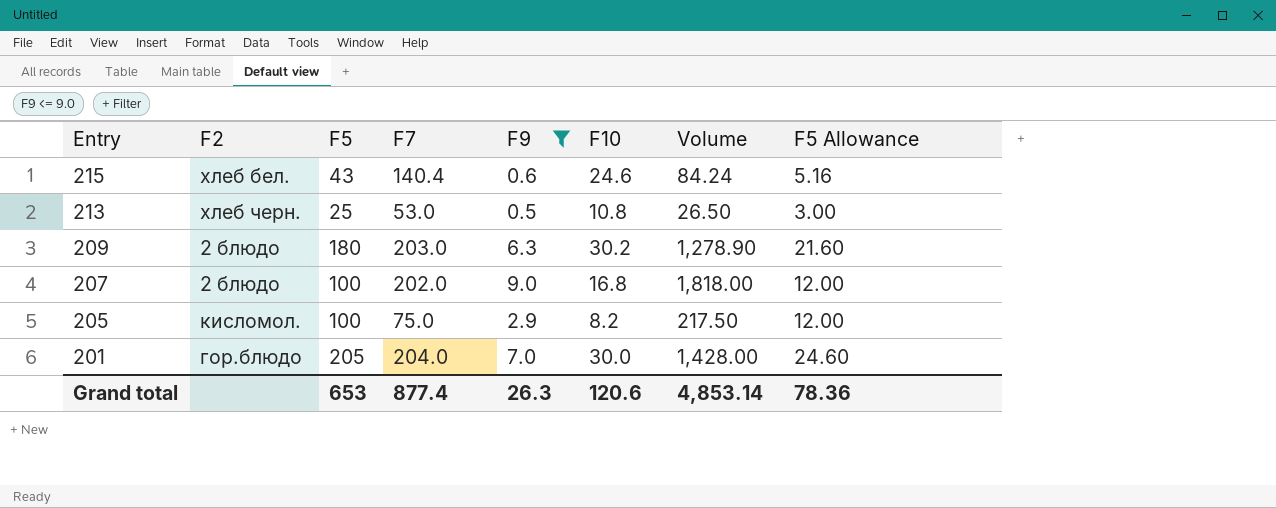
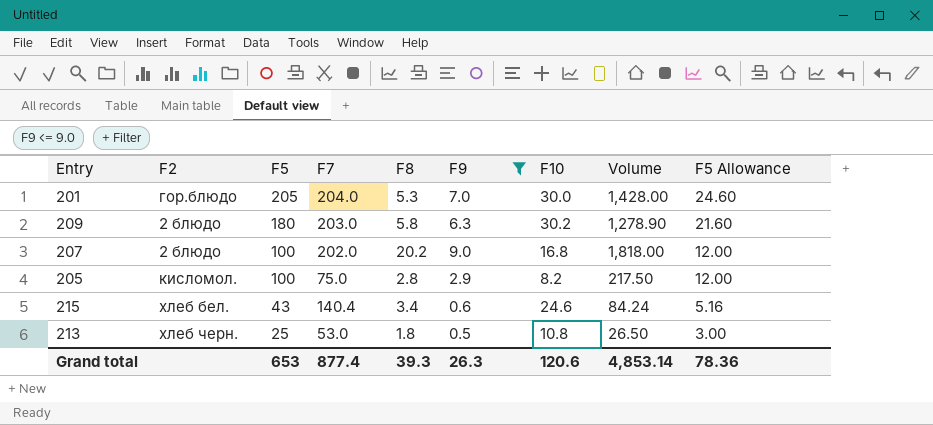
row order: Entry descending -> F5 descending
column F8 | position: none -> 5

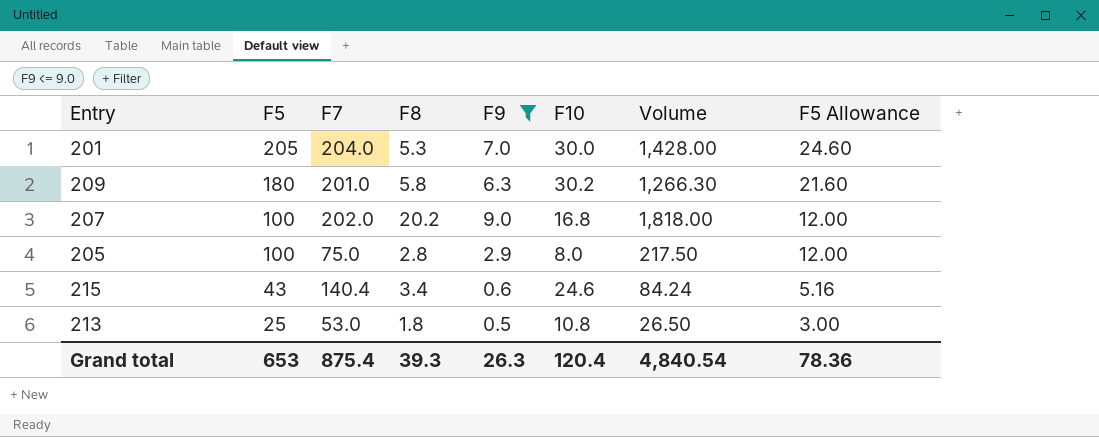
column F2 | position: 2 -> none
209 | F7: 203.0 -> 201.0
209 | Volume: 1,278.90 -> 1,266.30
205 | F10: 8.2 -> 8.0
Grand total | F7: 877.4 -> 875.4
Grand total | F10: 120.6 -> 120.4
Grand total | Volume: 4,853.14 -> 4,840.54

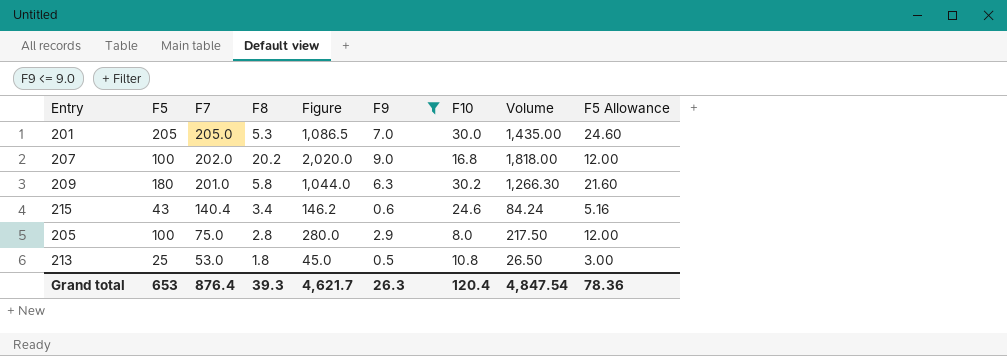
row order: F5 descending -> F7 descending
column Figure | formula: none -> [F5] * [F8]
201 | F7: 204.0 -> 205.0
201 | Volume: 1,428.00 -> 1,435.00
Grand total | F7: 875.4 -> 876.4
Grand total | Volume: 4,840.54 -> 4,847.54

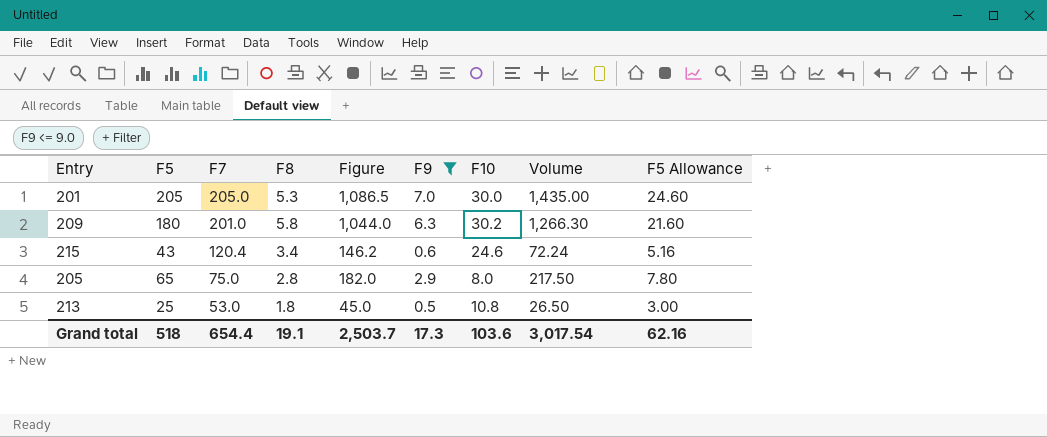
row 207: 100 | 202.0 | 20.2 | 2,020.0 | 9.0 | 16.8 | 1,818.00 | 12.00 -> none
215 | F7: 140.4 -> 120.4
215 | Volume: 84.24 -> 72.24
205 | F5: 100 -> 65
205 | Figure: 280.0 -> 182.0
205 | F5 Allowance: 12.00 -> 7.80
Grand total | F5: 653 -> 518
Grand total | F7: 876.4 -> 654.4
Grand total | F8: 39.3 -> 19.1
Grand total | Figure: 4,621.7 -> 2,503.7
Grand total | F9: 26.3 -> 17.3
Grand total | F10: 120.4 -> 103.6
Grand total | Volume: 4,847.54 -> 3,017.54
Grand total | F5 Allowance: 78.36 -> 62.16

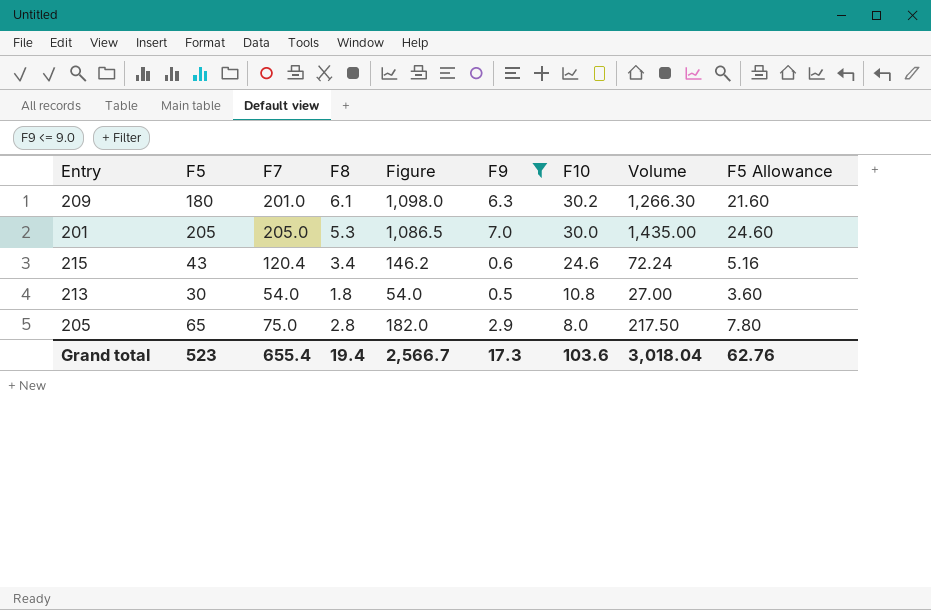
row order: F7 descending -> F10 descending
209 | F8: 5.8 -> 6.1
209 | Figure: 1,044.0 -> 1,098.0
213 | F5: 25 -> 30
213 | F7: 53.0 -> 54.0
213 | Figure: 45.0 -> 54.0
213 | Volume: 26.50 -> 27.00
213 | F5 Allowance: 3.00 -> 3.60
Grand total | F5: 518 -> 523
Grand total | F7: 654.4 -> 655.4
Grand total | F8: 19.1 -> 19.4
Grand total | Figure: 2,503.7 -> 2,566.7
Grand total | Volume: 3,017.54 -> 3,018.04
Grand total | F5 Allowance: 62.16 -> 62.76

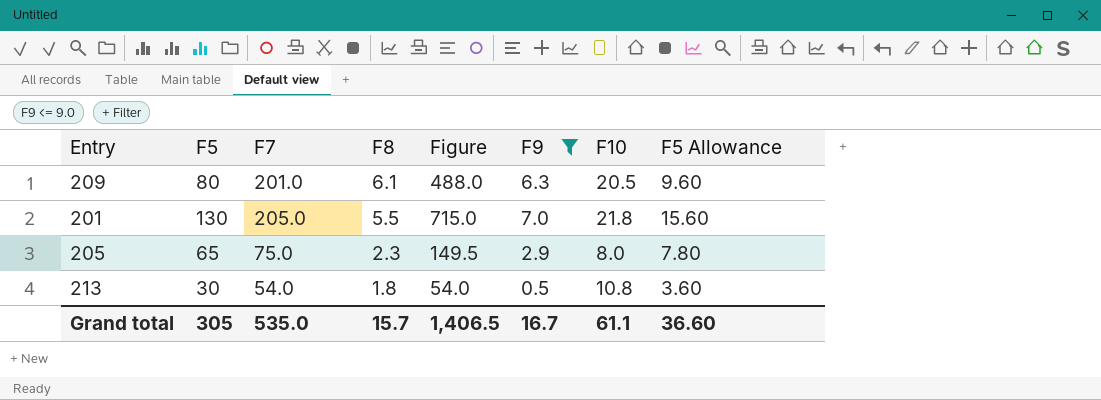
row order: F10 descending -> F8 descending
column Volume | formula: [F7] * [F9] -> none
row 215: 43 | 120.4 | 3.4 | 146.2 | 0.6 | 24.6 | 72.24 | 5.16 -> none
209 | F5: 180 -> 80
209 | Figure: 1,098.0 -> 488.0
209 | F10: 30.2 -> 20.5
209 | F5 Allowance: 21.60 -> 9.60
201 | F5: 205 -> 130
201 | F8: 5.3 -> 5.5
201 | Figure: 1,086.5 -> 715.0
201 | F10: 30.0 -> 21.8
201 | F5 Allowance: 24.60 -> 15.60
205 | F8: 2.8 -> 2.3
205 | Figure: 182.0 -> 149.5
Grand total | F5: 523 -> 305
Grand total | F7: 655.4 -> 535.0
Grand total | F8: 19.4 -> 15.7
Grand total | Figure: 2,566.7 -> 1,406.5
Grand total | F9: 17.3 -> 16.7
Grand total | F10: 103.6 -> 61.1
Grand total | F5 Allowance: 62.76 -> 36.60

